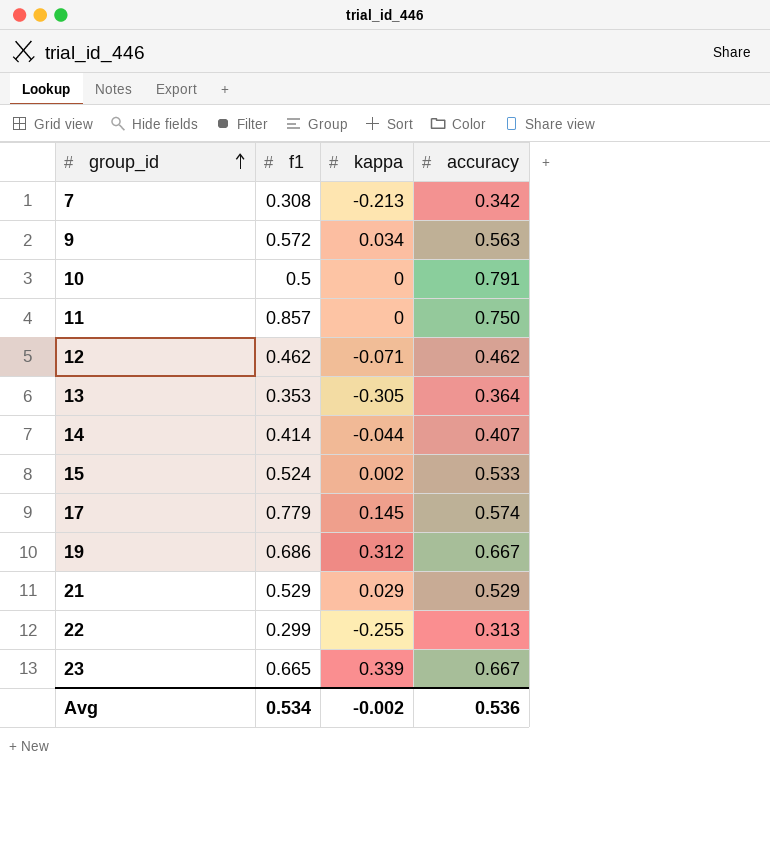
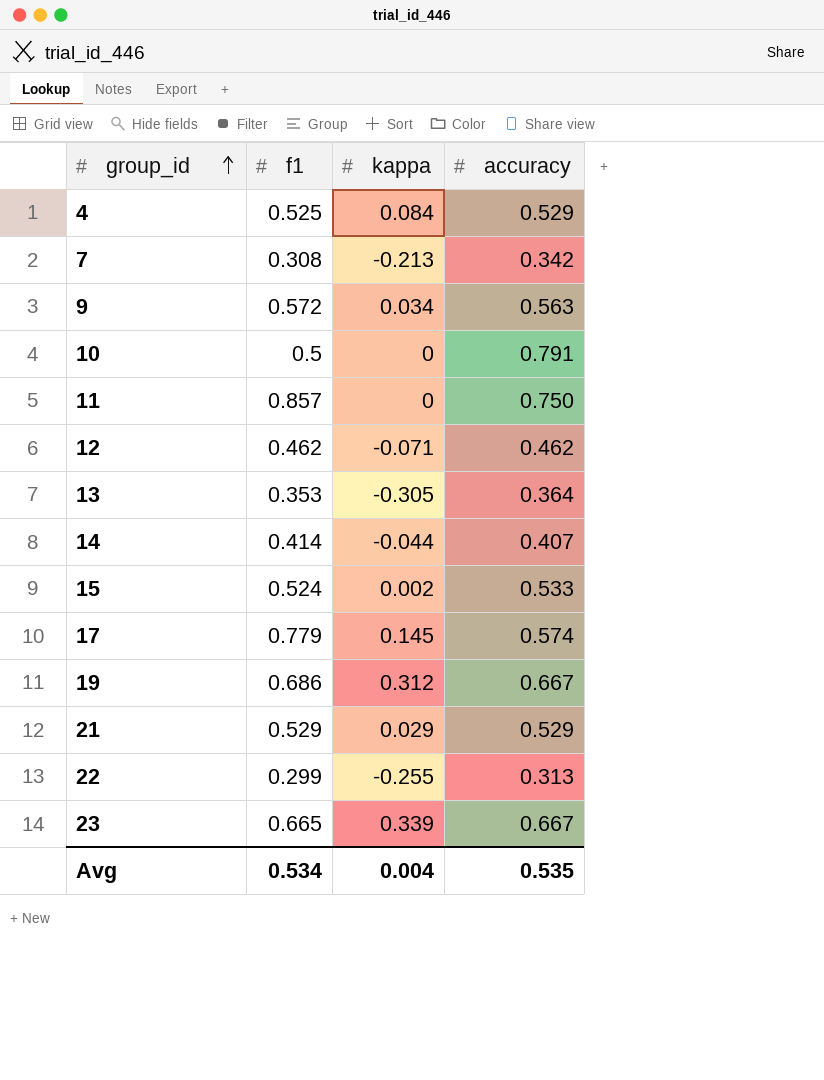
row 4: none -> 0.525 | 0.084 | 0.529
Avg | kappa: -0.002 -> 0.004
Avg | accuracy: 0.536 -> 0.535

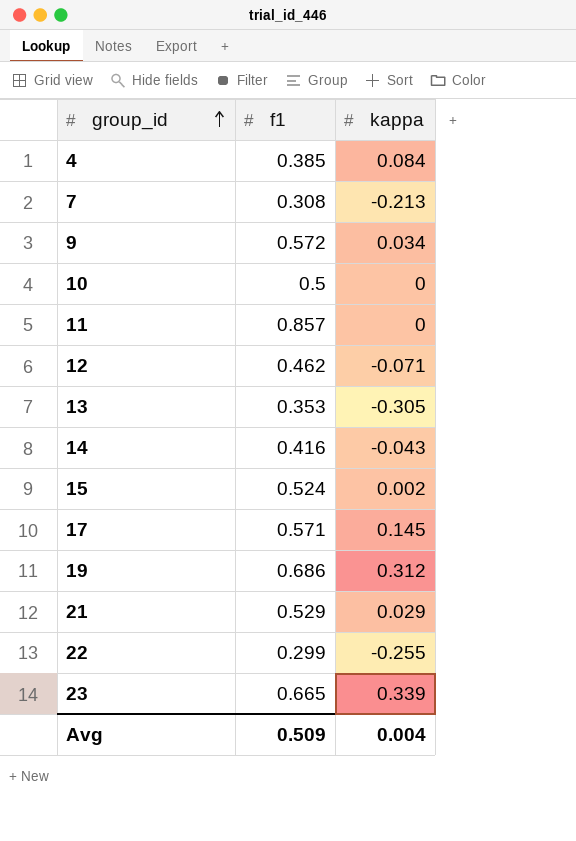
column accuracy | position: 4 -> none
4 | f1: 0.525 -> 0.385
14 | f1: 0.414 -> 0.416
14 | kappa: -0.044 -> -0.043
17 | f1: 0.779 -> 0.571
Avg | f1: 0.534 -> 0.509

